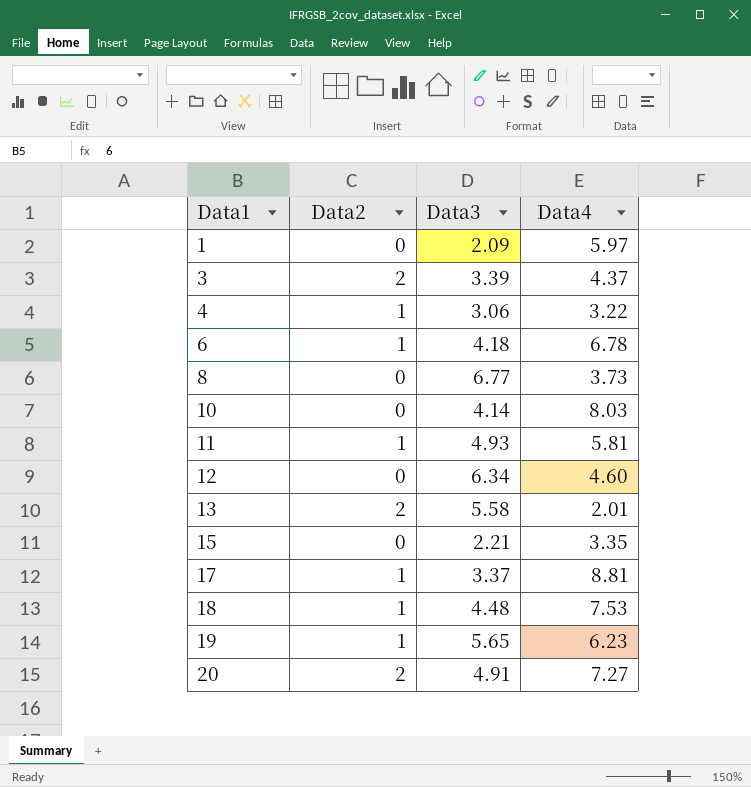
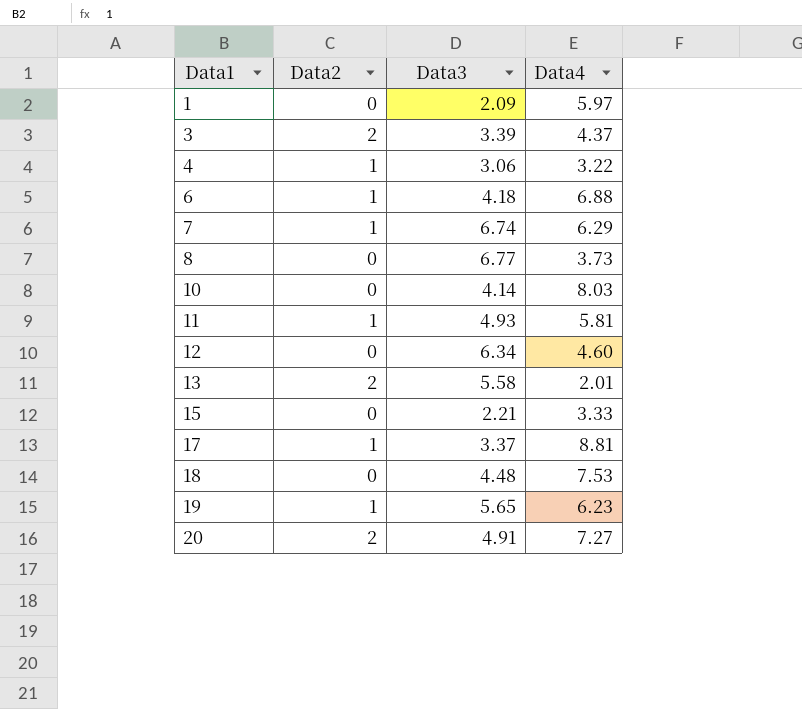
6 | Data4: 6.78 -> 6.88
row 7: none -> 1 | 6.74 | 6.29
15 | Data4: 3.35 -> 3.33
18 | Data2: 1 -> 0

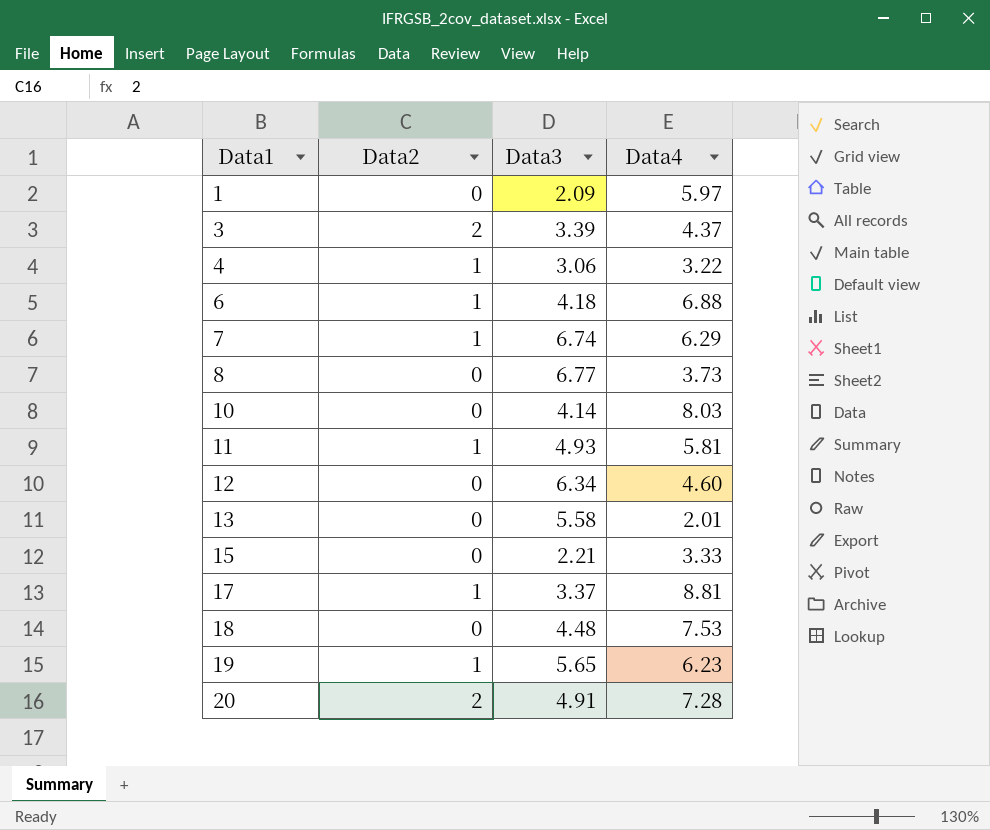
13 | Data2: 2 -> 0
20 | Data4: 7.27 -> 7.28

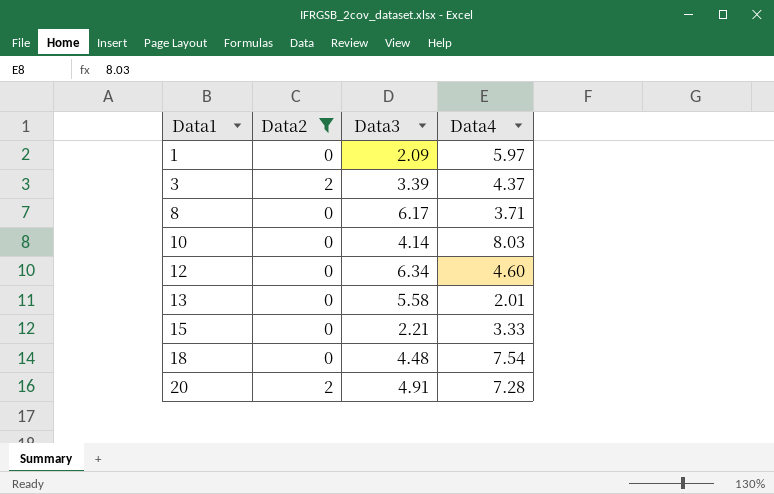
filter: none -> Data2 != 1
8 | Data3: 6.77 -> 6.17
8 | Data4: 3.73 -> 3.71
18 | Data4: 7.53 -> 7.54

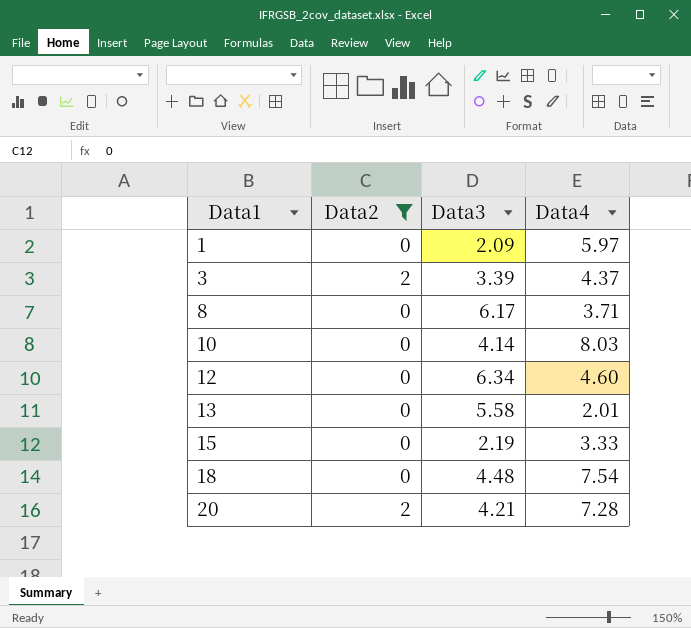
15 | Data3: 2.21 -> 2.19
20 | Data3: 4.91 -> 4.21

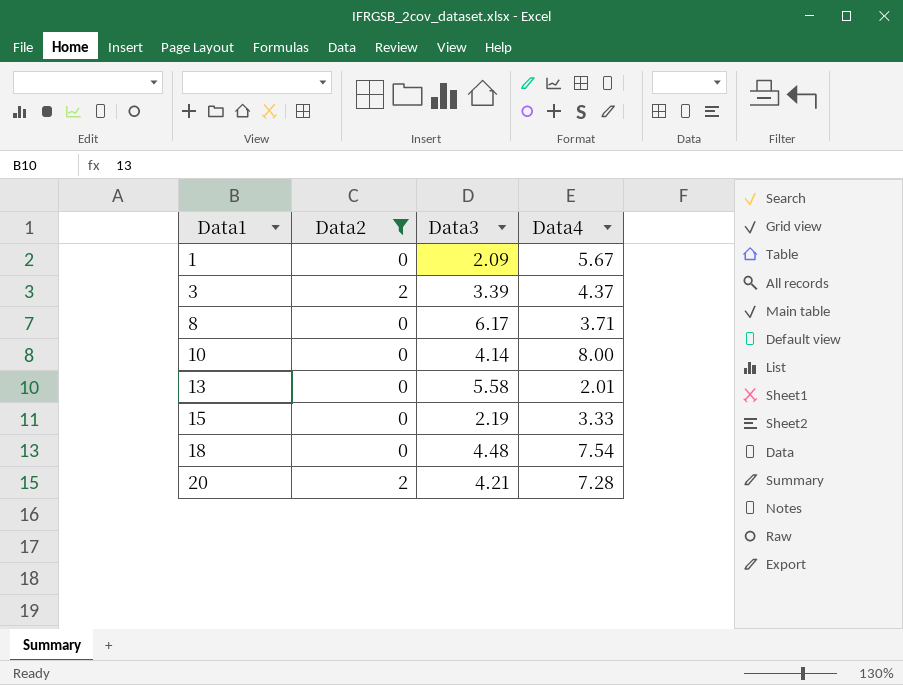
row 12: 0 | 6.34 | 4.60 -> none
1 | Data4: 5.97 -> 5.67
10 | Data4: 8.03 -> 8.00

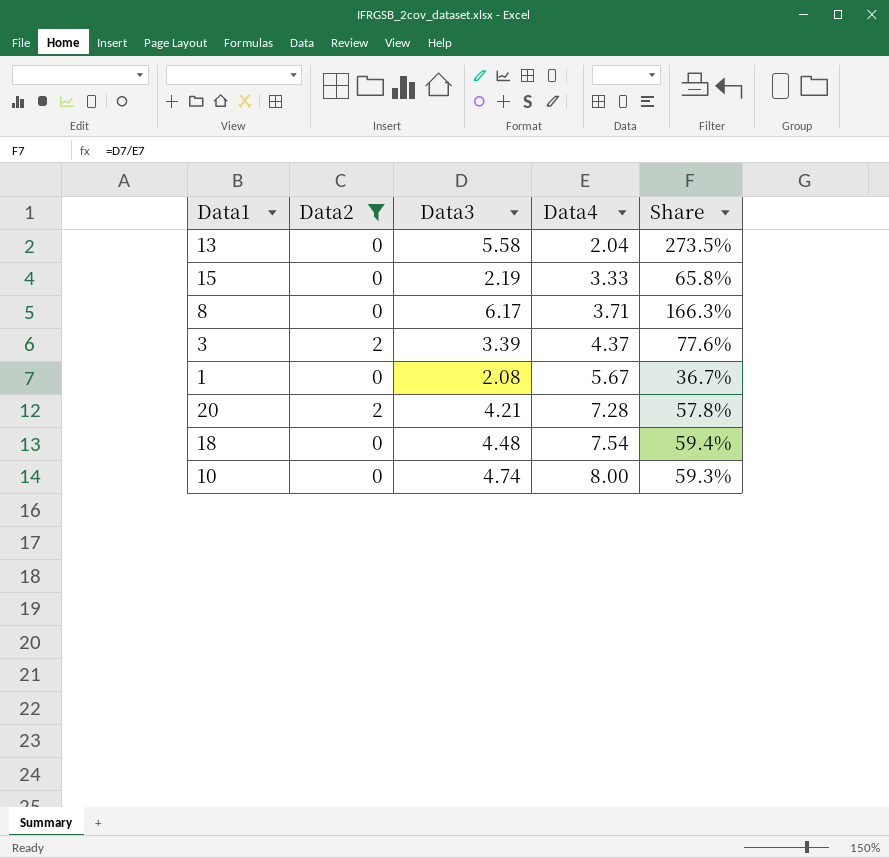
row order: Data1 ascending -> Data4 ascending
column Share | formula: none -> [Data3] / [Data4]
13 | Data4: 2.01 -> 2.04
1 | Data3: 2.09 -> 2.08
10 | Data3: 4.14 -> 4.74

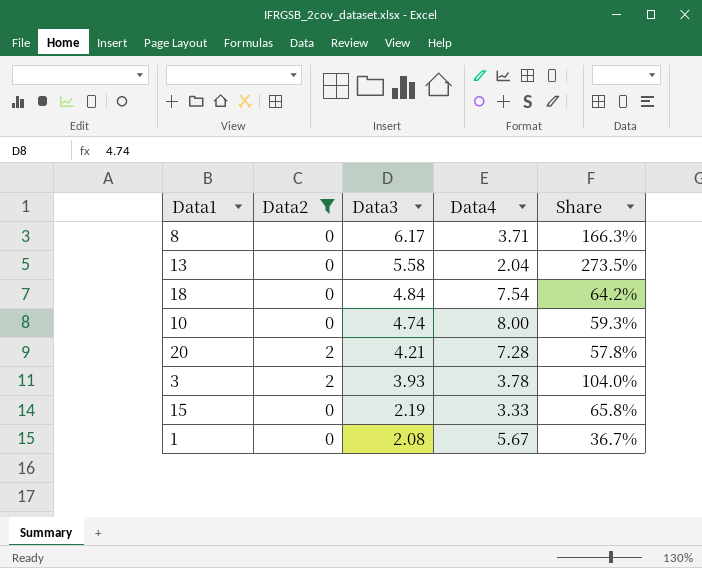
row order: Data4 ascending -> Data3 descending
18 | Data3: 4.48 -> 4.84
18 | Share: 59.4% -> 64.2%
3 | Data3: 3.39 -> 3.93
3 | Data4: 4.37 -> 3.78
3 | Share: 77.6% -> 104.0%

